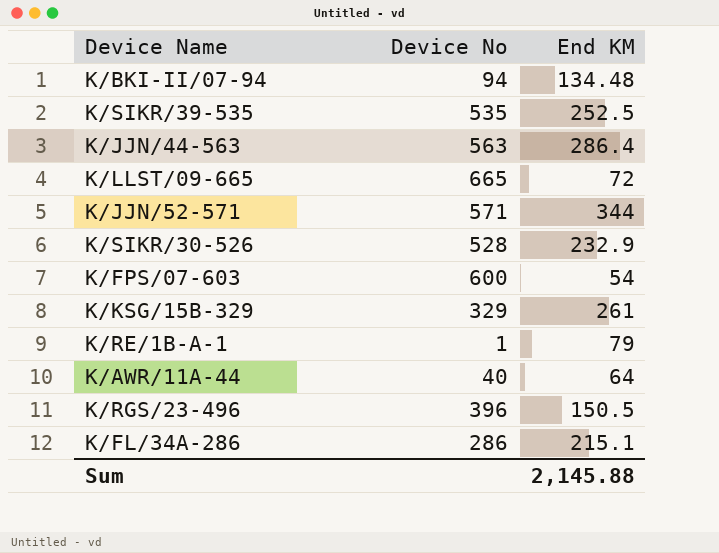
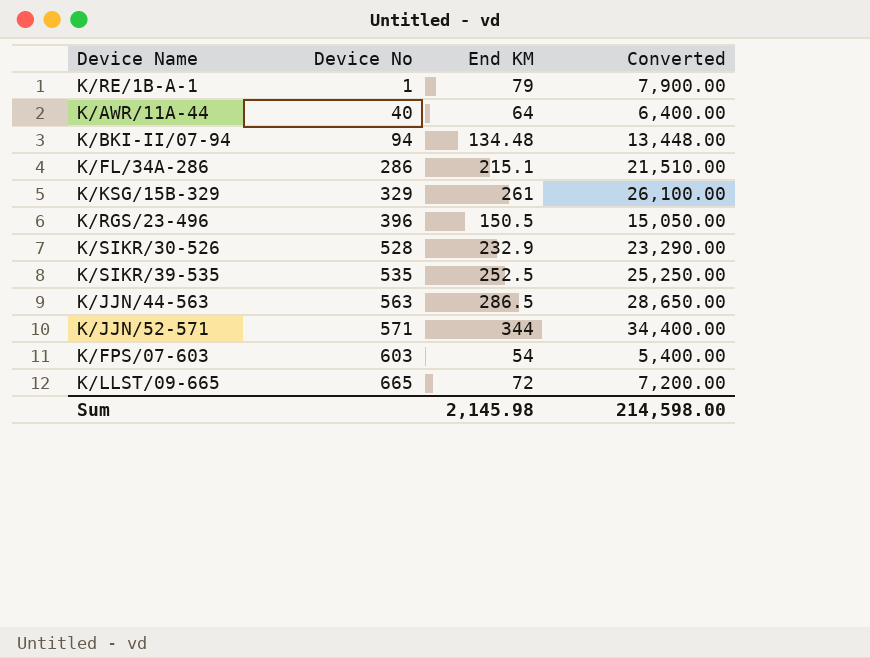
row order: none -> Device No ascending
column Converted | formula: none -> [End KM] * 100
K/JJN/44-563 | End KM: 286.4 -> 286.5
K/FPS/07-603 | Device No: 600 -> 603
Sum | End KM: 2,145.88 -> 2,145.98

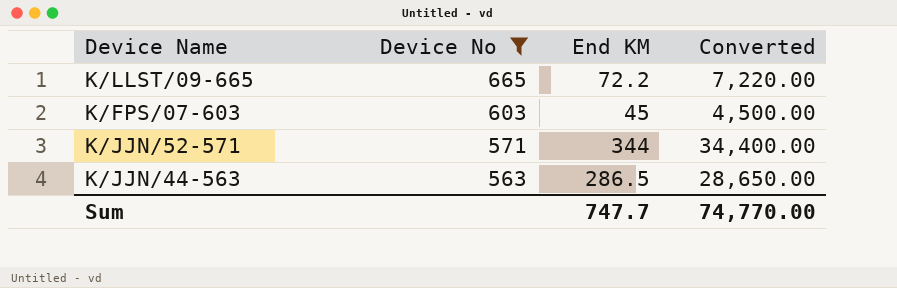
filter: none -> Device No >= 563
row order: Device No ascending -> Device No descending
K/LLST/09-665 | End KM: 72 -> 72.2
K/LLST/09-665 | Converted: 7,200.00 -> 7,220.00
K/FPS/07-603 | End KM: 54 -> 45
K/FPS/07-603 | Converted: 5,400.00 -> 4,500.00
Sum | End KM: 2,145.98 -> 747.7
Sum | Converted: 214,598.00 -> 74,770.00

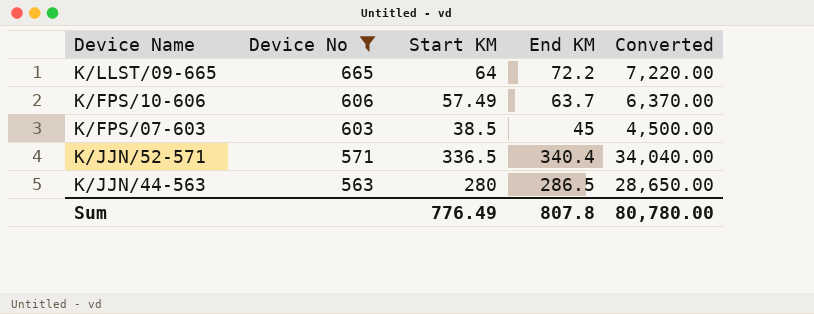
column Start KM | position: none -> 3
row K/FPS/10-606: none -> 606 | 57.49 | 63.7 | 6,370.00
K/JJN/52-571 | End KM: 344 -> 340.4
K/JJN/52-571 | Converted: 34,400.00 -> 34,040.00
Sum | End KM: 747.7 -> 807.8
Sum | Converted: 74,770.00 -> 80,780.00

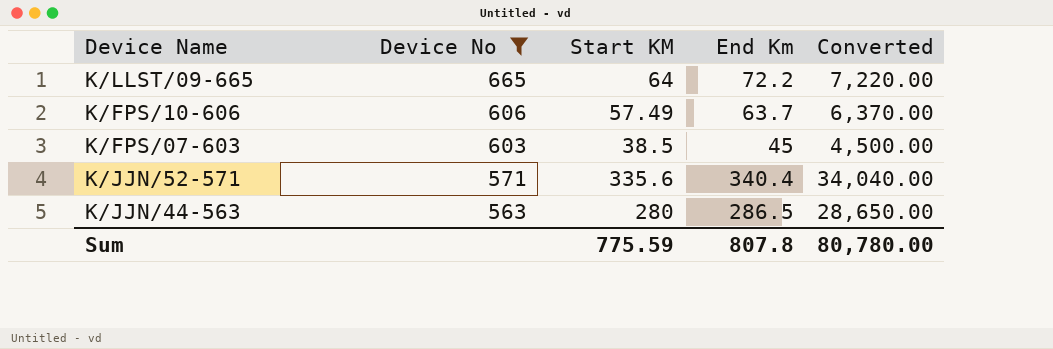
column name: End KM -> End Km
K/JJN/52-571 | Start KM: 336.5 -> 335.6
Sum | Start KM: 776.49 -> 775.59

